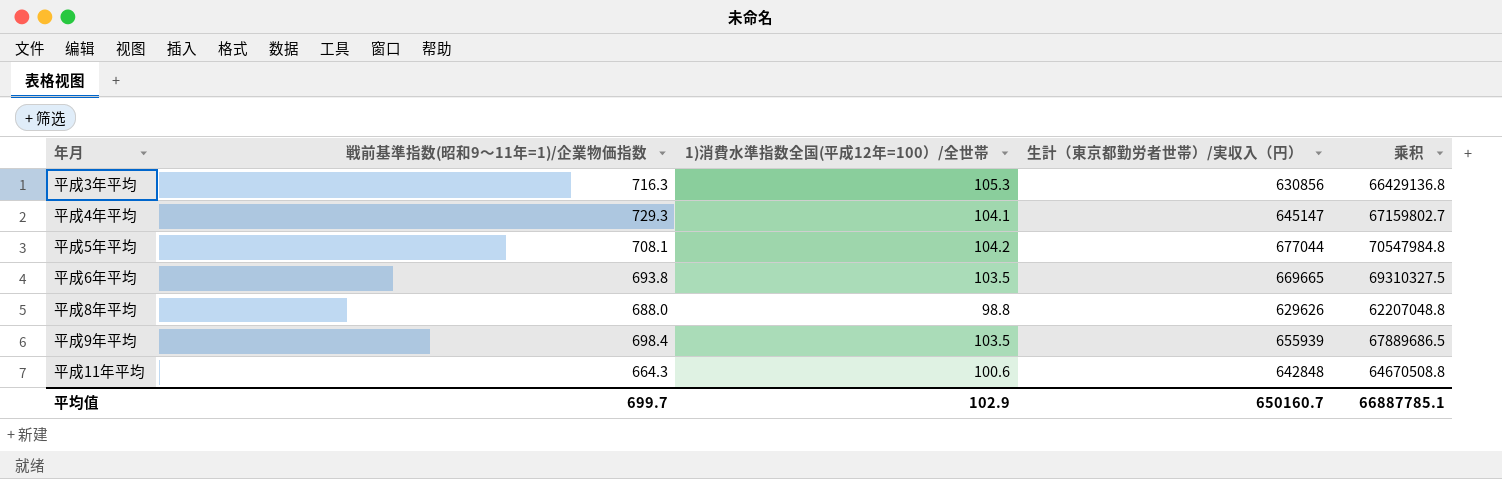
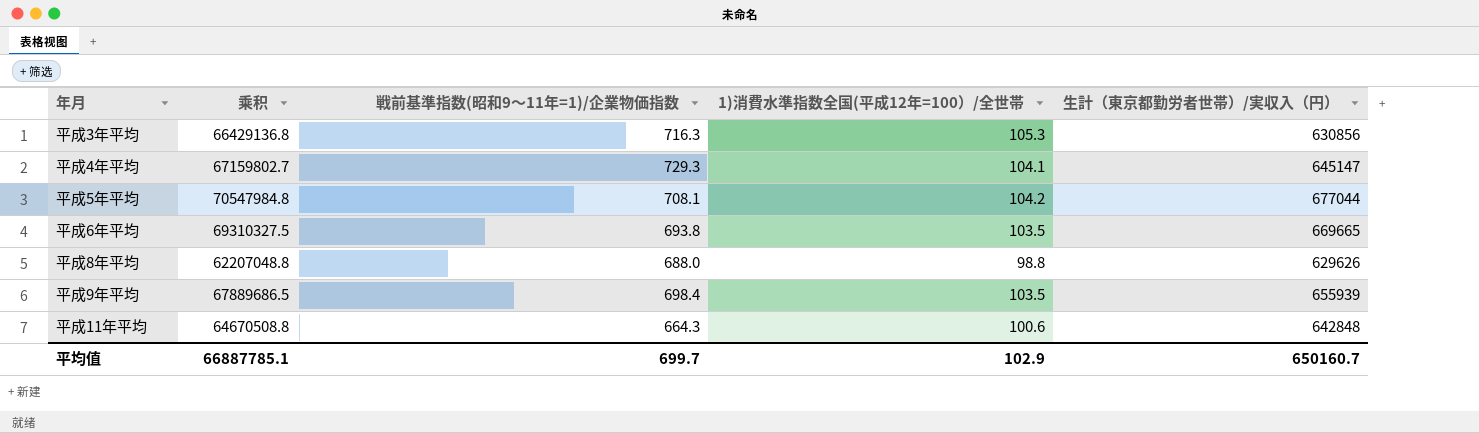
column 乘积 | position: 5 -> 2

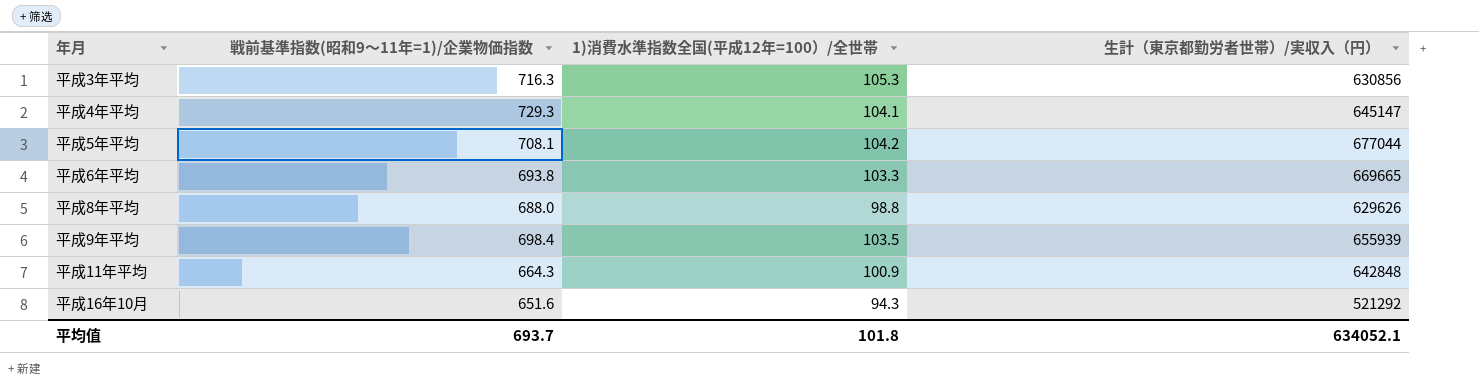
column 乘积 | formula: [1)消費水準指数全国(平成12年=100）/全世帯] * [生計（東京都勤労者世帯）/実収入（円）] -> none
平成6年平均 | 1)消費水準指数全国(平成12年=100）/全世帯: 103.5 -> 103.3
平成11年平均 | 1)消費水準指数全国(平成12年=100）/全世帯: 100.6 -> 100.9
row 平成16年10月: none -> 651.6 | 94.3 | 521292
平均值 | 戦前基準指数(昭和9～11年=1)/企業物価指数: 699.7 -> 693.7
平均值 | 1)消費水準指数全国(平成12年=100）/全世帯: 102.9 -> 101.8
平均值 | 生計（東京都勤労者世帯）/実収入（円）: 650160.7 -> 634052.1

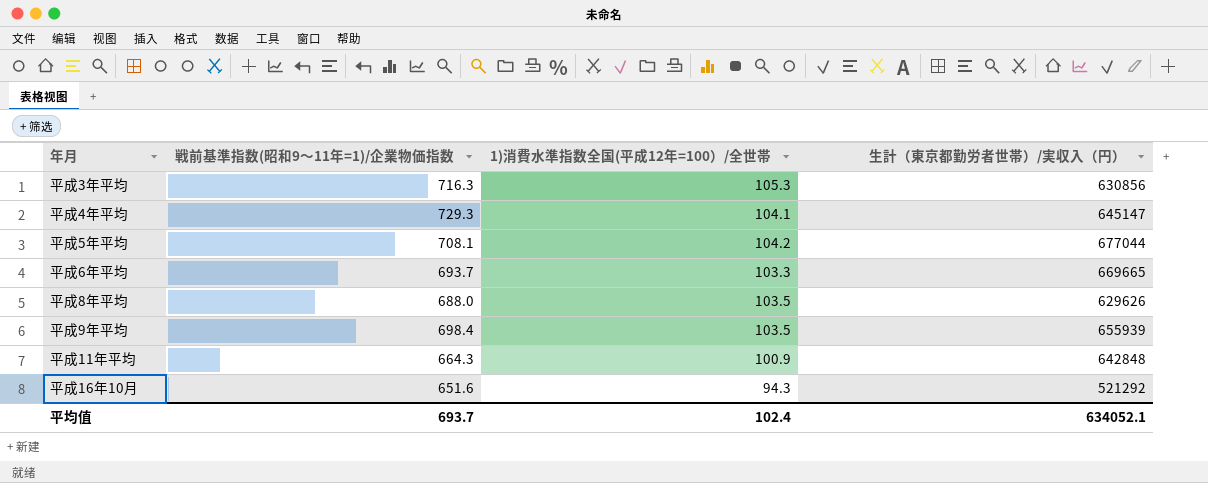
平成6年平均 | 戦前基準指数(昭和9～11年=1)/企業物価指数: 693.8 -> 693.7
平成8年平均 | 1)消費水準指数全国(平成12年=100）/全世帯: 98.8 -> 103.5
平均值 | 1)消費水準指数全国(平成12年=100）/全世帯: 101.8 -> 102.4

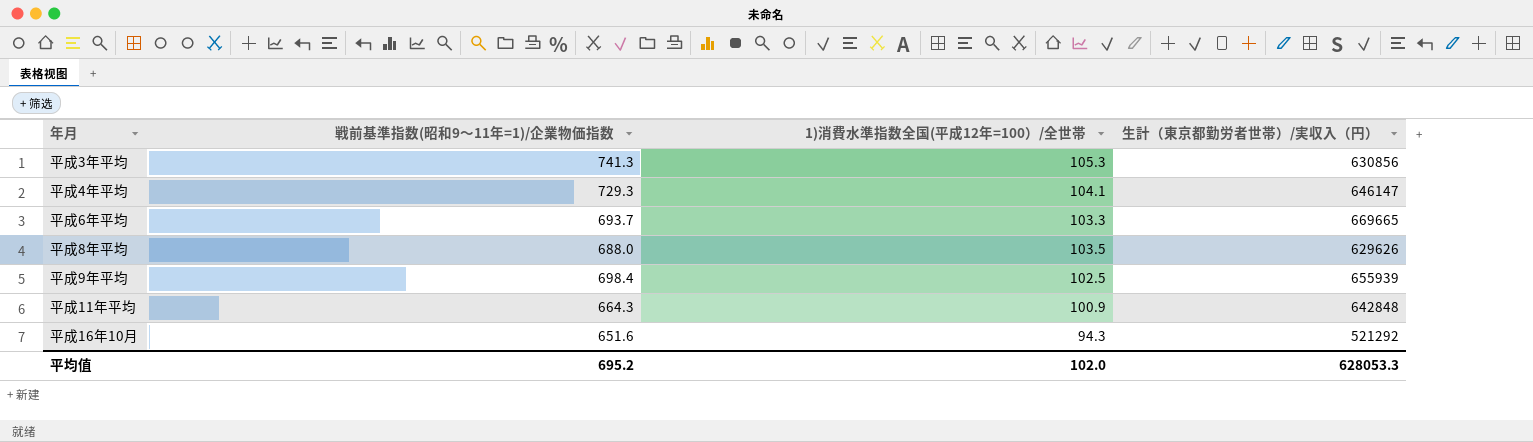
row 平成5年平均: 708.1 | 104.2 | 677044 -> none
平成3年平均 | 戦前基準指数(昭和9～11年=1)/企業物価指数: 716.3 -> 741.3
平成4年平均 | 生計（東京都勤労者世帯）/実収入（円）: 645147 -> 646147
平成9年平均 | 1)消費水準指数全国(平成12年=100）/全世帯: 103.5 -> 102.5
平均值 | 戦前基準指数(昭和9～11年=1)/企業物価指数: 693.7 -> 695.2
平均值 | 1)消費水準指数全国(平成12年=100）/全世帯: 102.4 -> 102.0
平均值 | 生計（東京都勤労者世帯）/実収入（円）: 634052.1 -> 628053.3

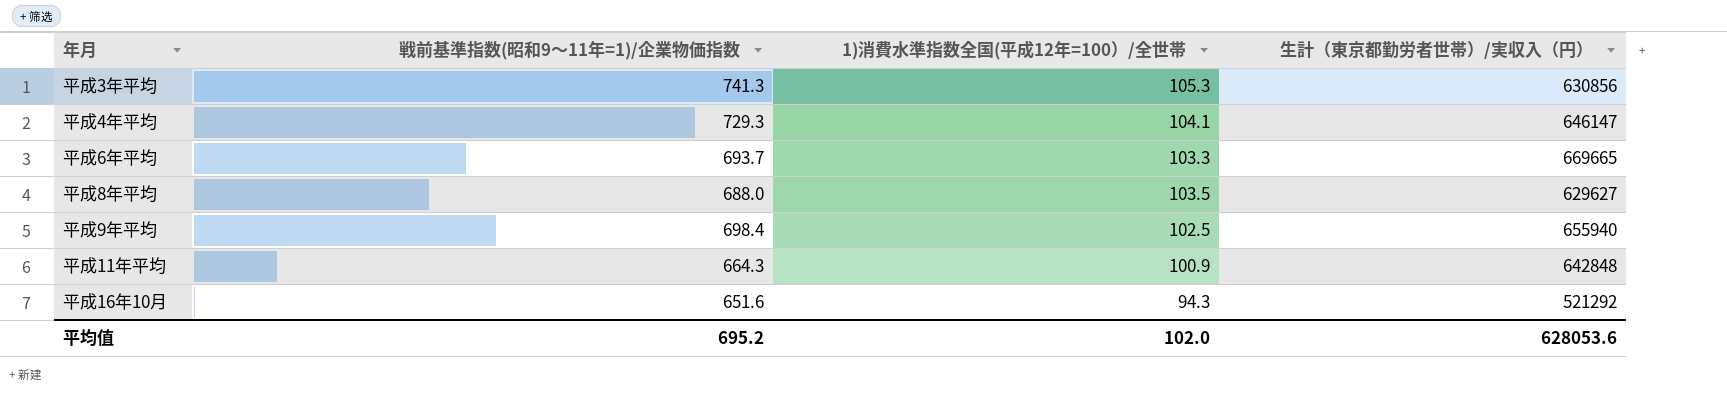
平成8年平均 | 生計（東京都勤労者世帯）/実収入（円）: 629626 -> 629627
平成9年平均 | 生計（東京都勤労者世帯）/実収入（円）: 655939 -> 655940
平均值 | 生計（東京都勤労者世帯）/実収入（円）: 628053.3 -> 628053.6

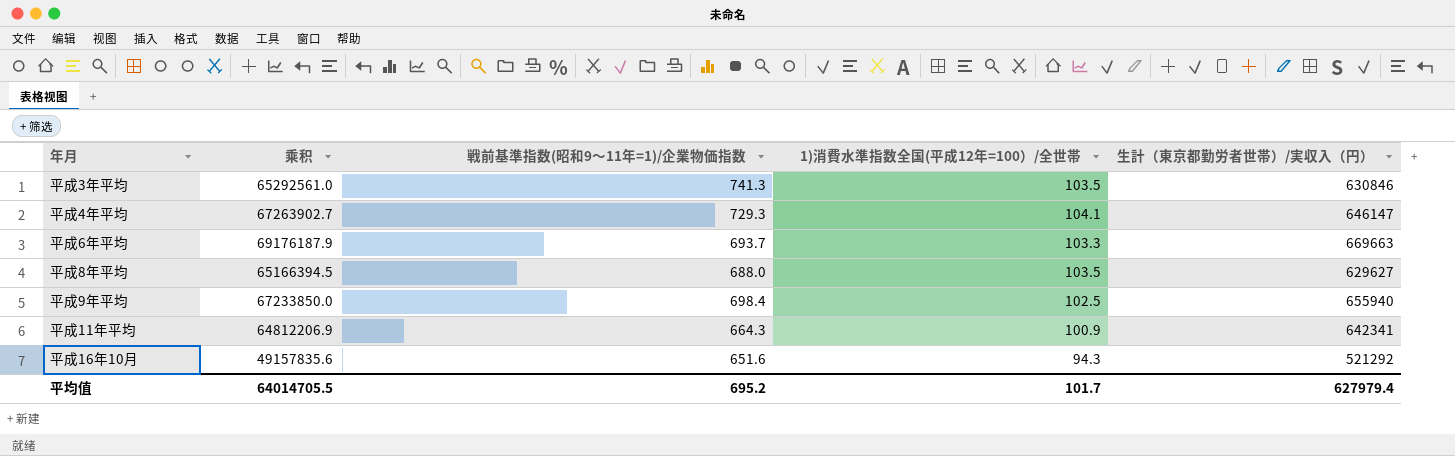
column 乘积 | formula: none -> [1)消費水準指数全国(平成12年=100）/全世帯] * [生計（東京都勤労者世帯）/実収入（円）]
平成3年平均 | 1)消費水準指数全国(平成12年=100）/全世帯: 105.3 -> 103.5
平成3年平均 | 生計（東京都勤労者世帯）/実収入（円）: 630856 -> 630846
平成6年平均 | 生計（東京都勤労者世帯）/実収入（円）: 669665 -> 669663
平成11年平均 | 生計（東京都勤労者世帯）/実収入（円）: 642848 -> 642341
平均值 | 1)消費水準指数全国(平成12年=100）/全世帯: 102.0 -> 101.7
平均值 | 生計（東京都勤労者世帯）/実収入（円）: 628053.6 -> 627979.4

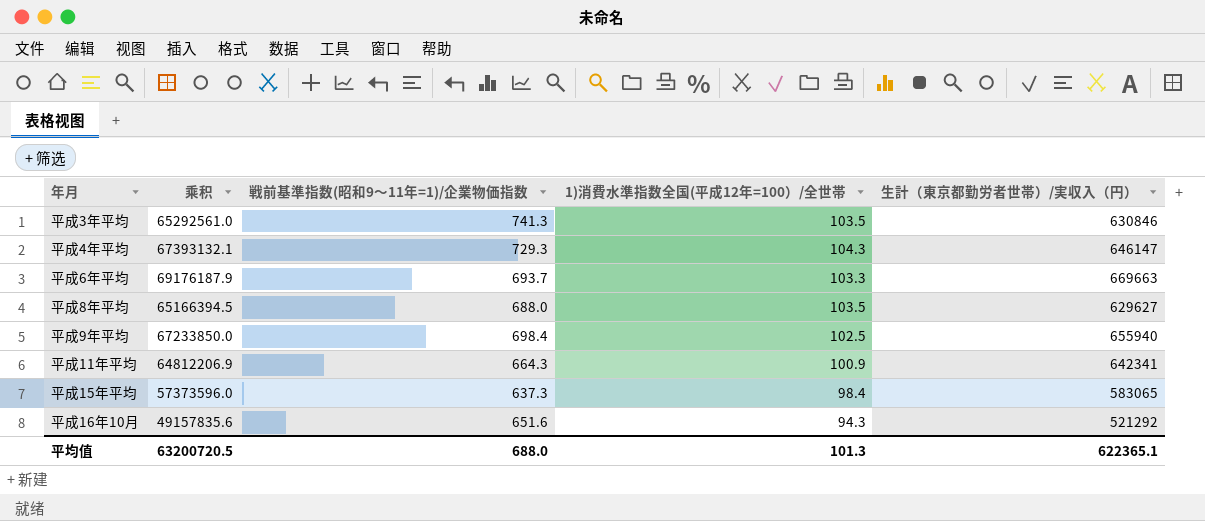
平成4年平均 | 乘积: 67263902.7 -> 67393132.1
平成4年平均 | 1)消費水準指数全国(平成12年=100）/全世帯: 104.1 -> 104.3
row 平成15年平均: none -> 57373596.0 | 637.3 | 98.4 | 583065
平均值 | 乘积: 64014705.5 -> 63200720.5
平均值 | 戦前基準指数(昭和9～11年=1)/企業物価指数: 695.2 -> 688.0
平均值 | 1)消費水準指数全国(平成12年=100）/全世帯: 101.7 -> 101.3
平均值 | 生計（東京都勤労者世帯）/実収入（円）: 627979.4 -> 622365.1

